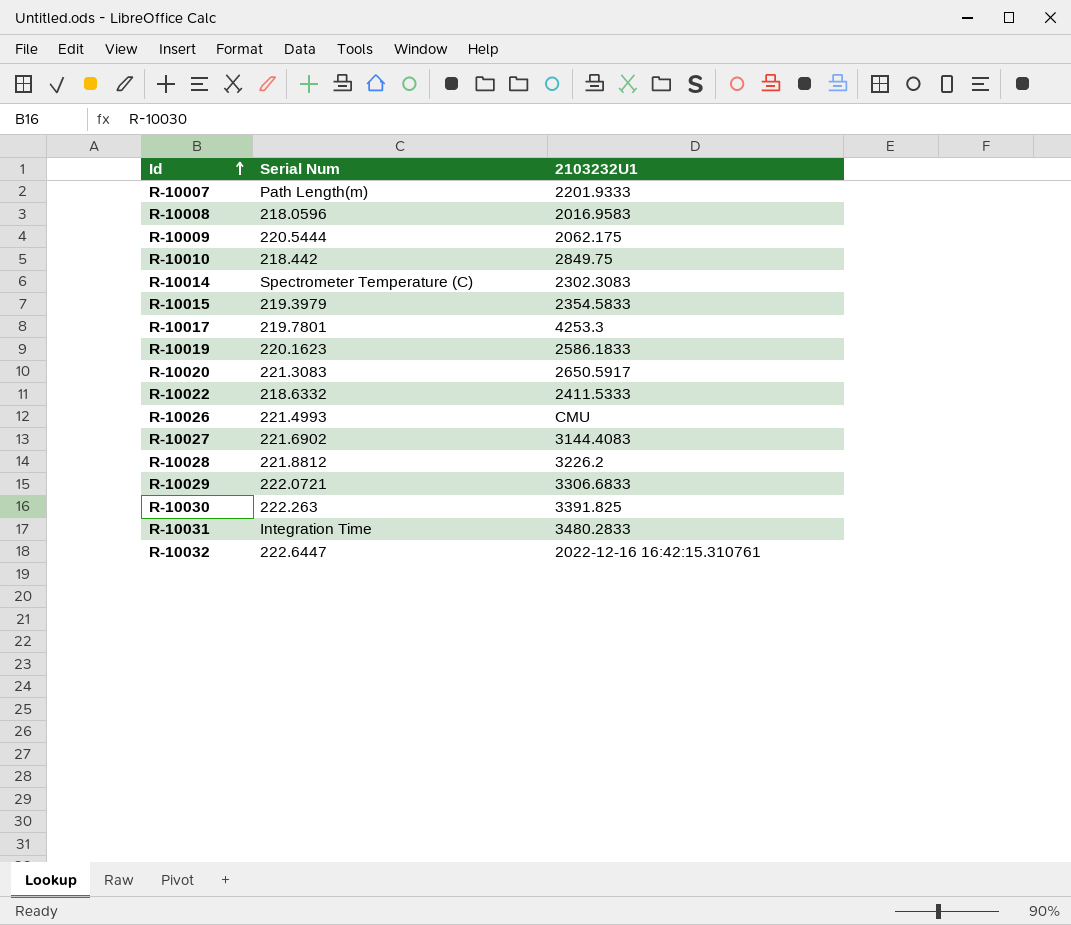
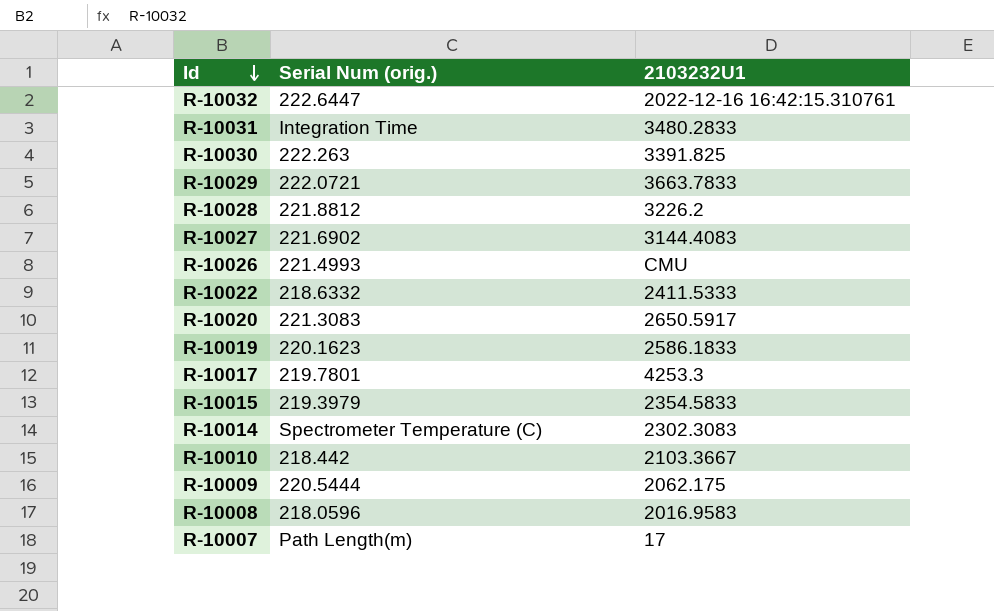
row order: Id ascending -> Id descending
column name: Serial Num -> Serial Num (orig.)
R-10029 | 2103232U1: 3306.6833 -> 3663.7833
R-10010 | 2103232U1: 2849.75 -> 2103.3667
R-10007 | 2103232U1: 2201.9333 -> 17

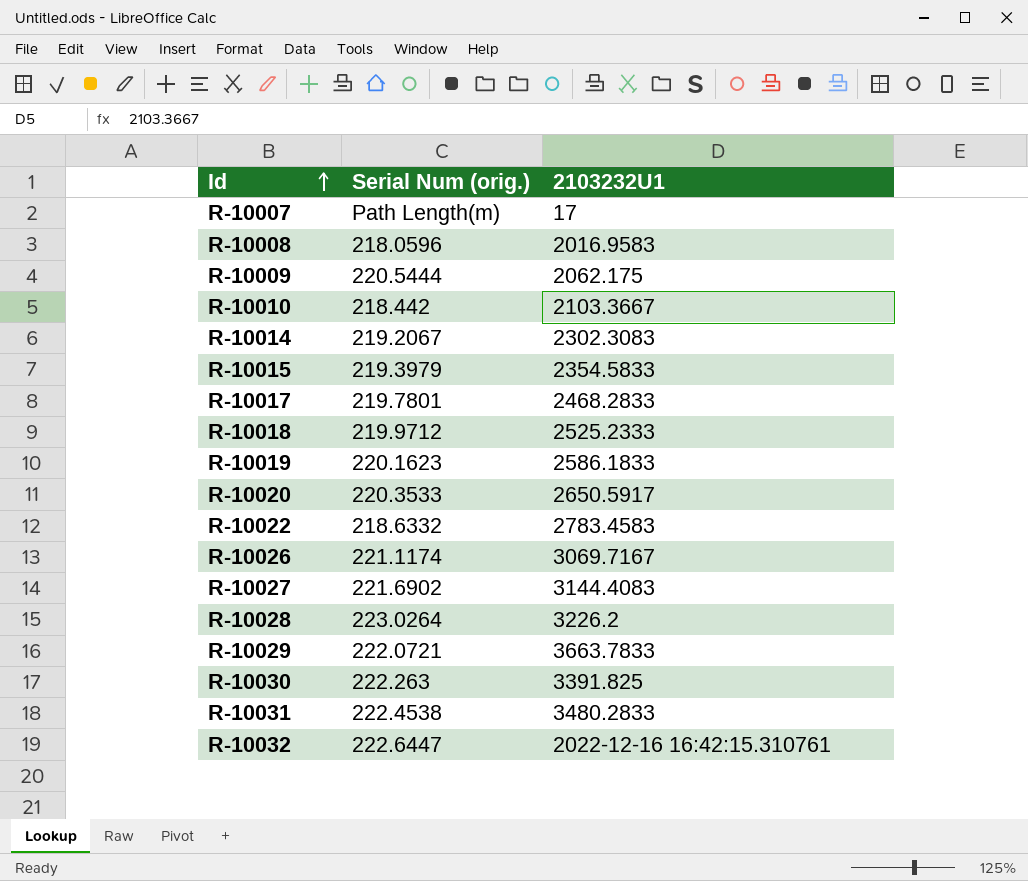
row order: Id descending -> Id ascending
R-10014 | Serial Num (orig.): Spectrometer Temperature (C) -> 219.2067
R-10017 | 2103232U1: 4253.3 -> 2468.2833
row R-10018: none -> 219.9712 | 2525.2333
R-10020 | Serial Num (orig.): 221.3083 -> 220.3533
R-10022 | 2103232U1: 2411.5333 -> 2783.4583
R-10026 | Serial Num (orig.): 221.4993 -> 221.1174
R-10026 | 2103232U1: CMU -> 3069.7167
R-10028 | Serial Num (orig.): 221.8812 -> 223.0264
R-10031 | Serial Num (orig.): Integration Time -> 222.4538

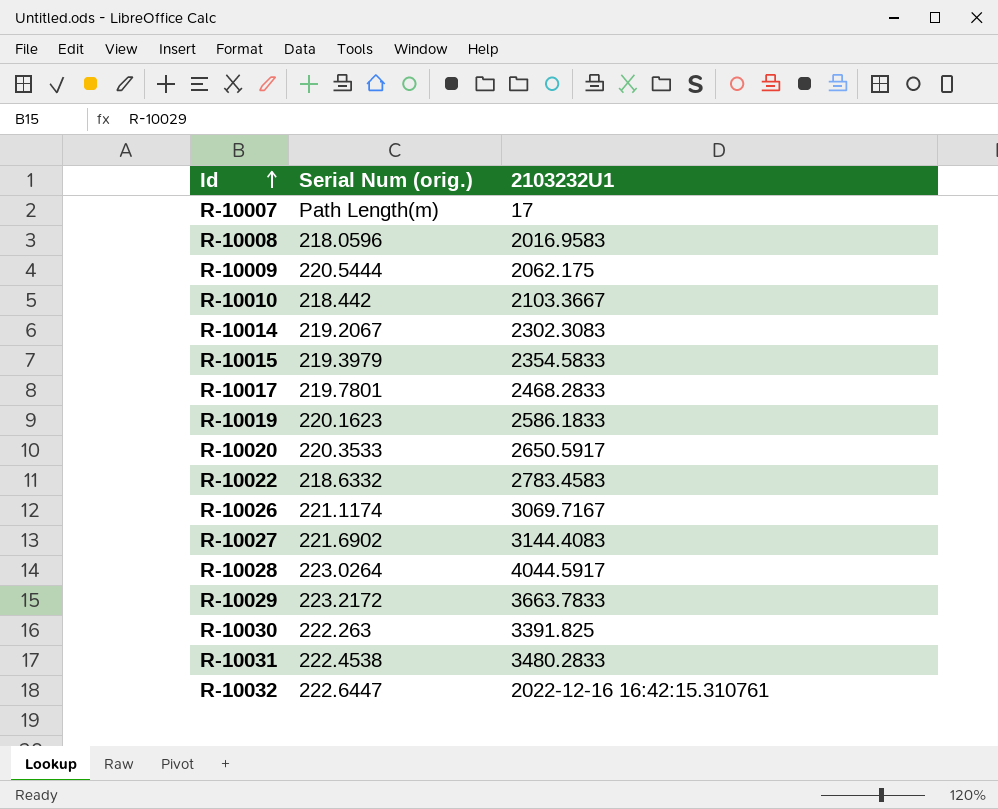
row R-10018: 219.9712 | 2525.2333 -> none
R-10028 | 2103232U1: 3226.2 -> 4044.5917
R-10029 | Serial Num (orig.): 222.0721 -> 223.2172

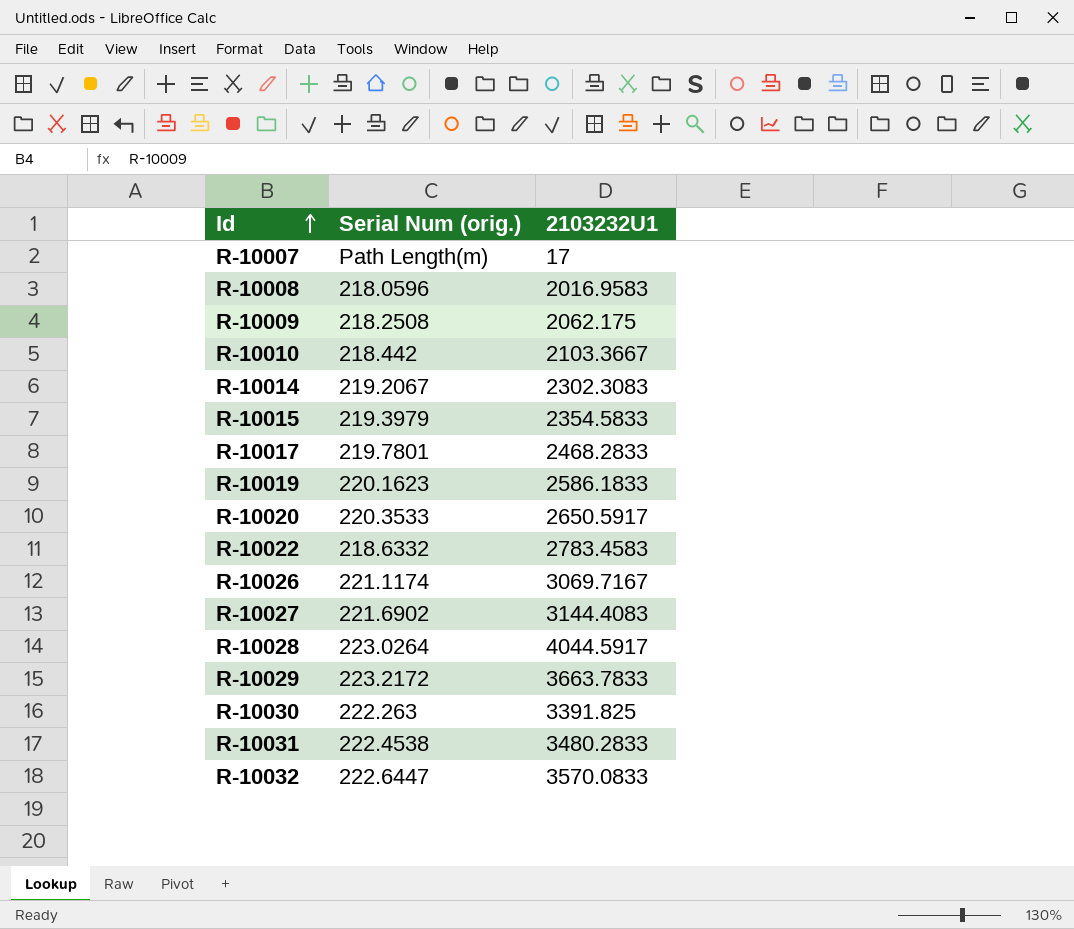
R-10009 | Serial Num (orig.): 220.5444 -> 218.2508
R-10032 | 2103232U1: 2022-12-16 16:42:15.310761 -> 3570.0833

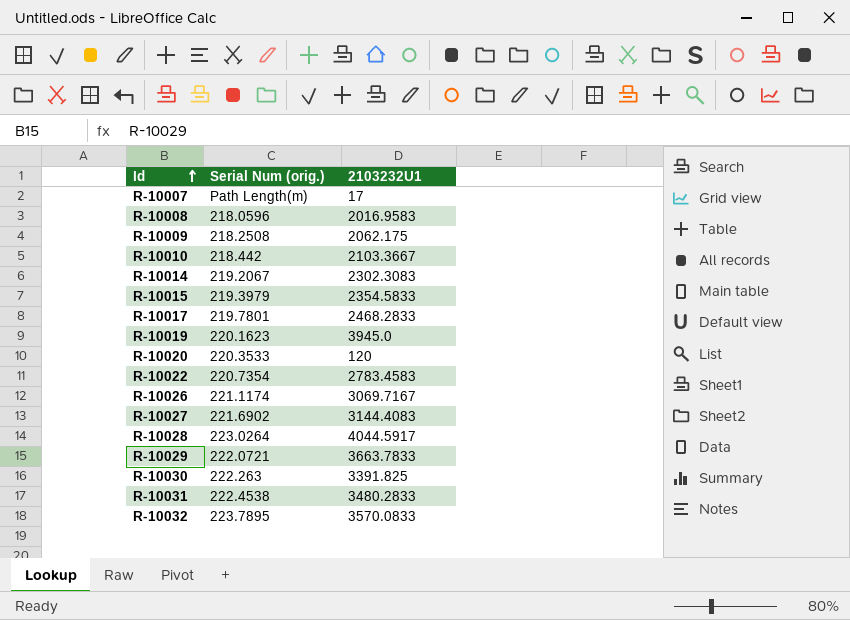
R-10019 | 2103232U1: 2586.1833 -> 3945.0
R-10020 | 2103232U1: 2650.5917 -> 120
R-10022 | Serial Num (orig.): 218.6332 -> 220.7354
R-10029 | Serial Num (orig.): 223.2172 -> 222.0721
R-10032 | Serial Num (orig.): 222.6447 -> 223.7895

